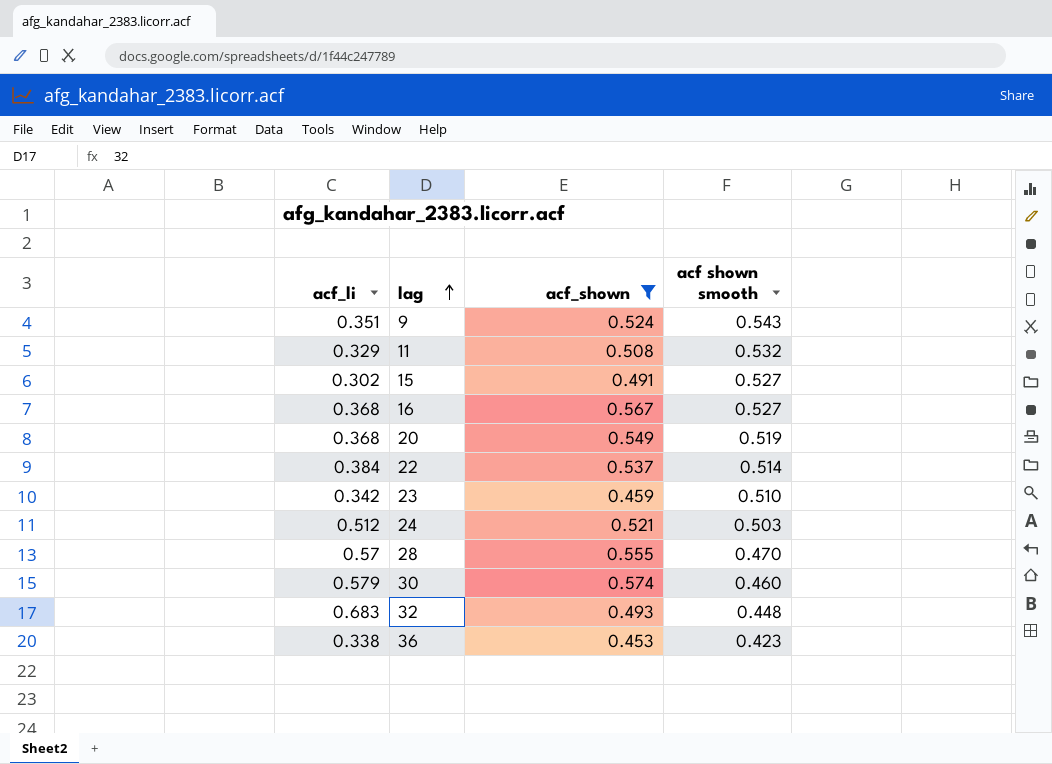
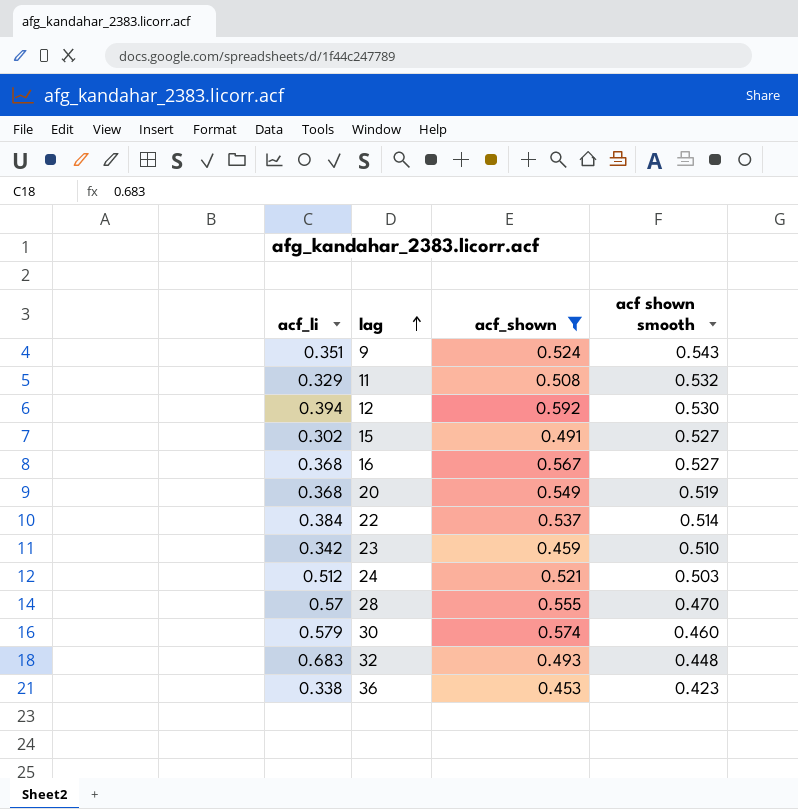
row 12: none -> 0.394 | 0.592 | 0.530

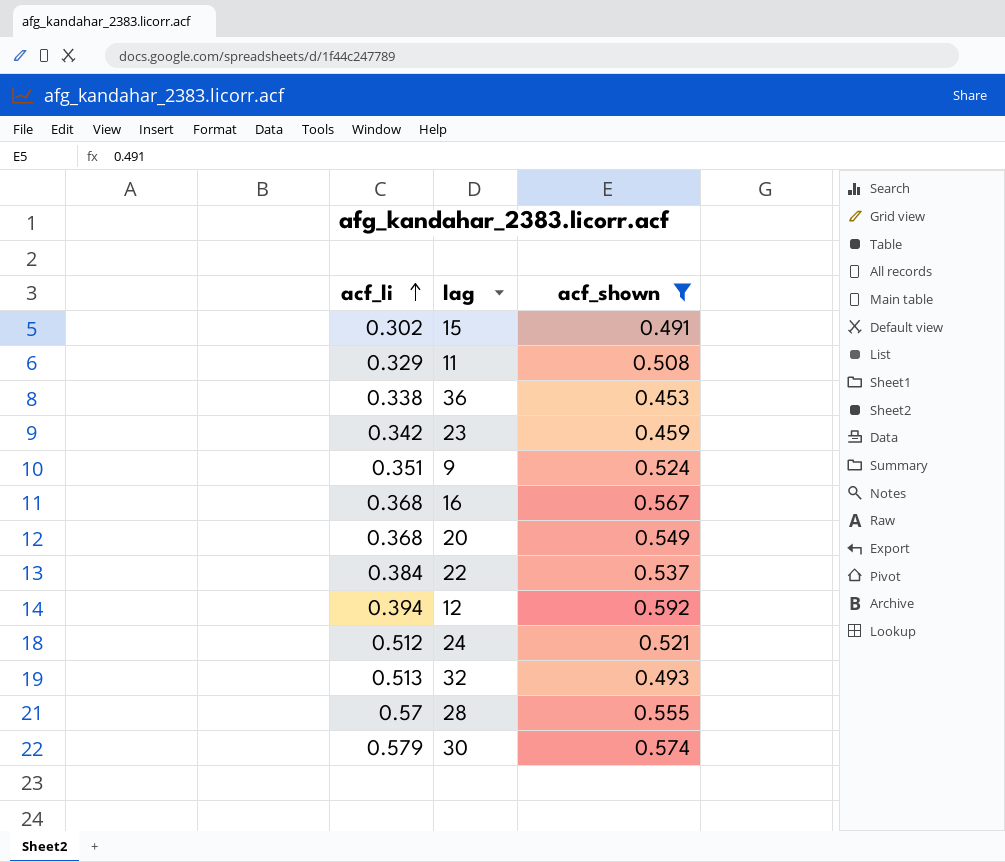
row order: lag ascending -> acf_li ascending
column acf shown smooth | position: 4 -> none
32 | acf_li: 0.683 -> 0.513

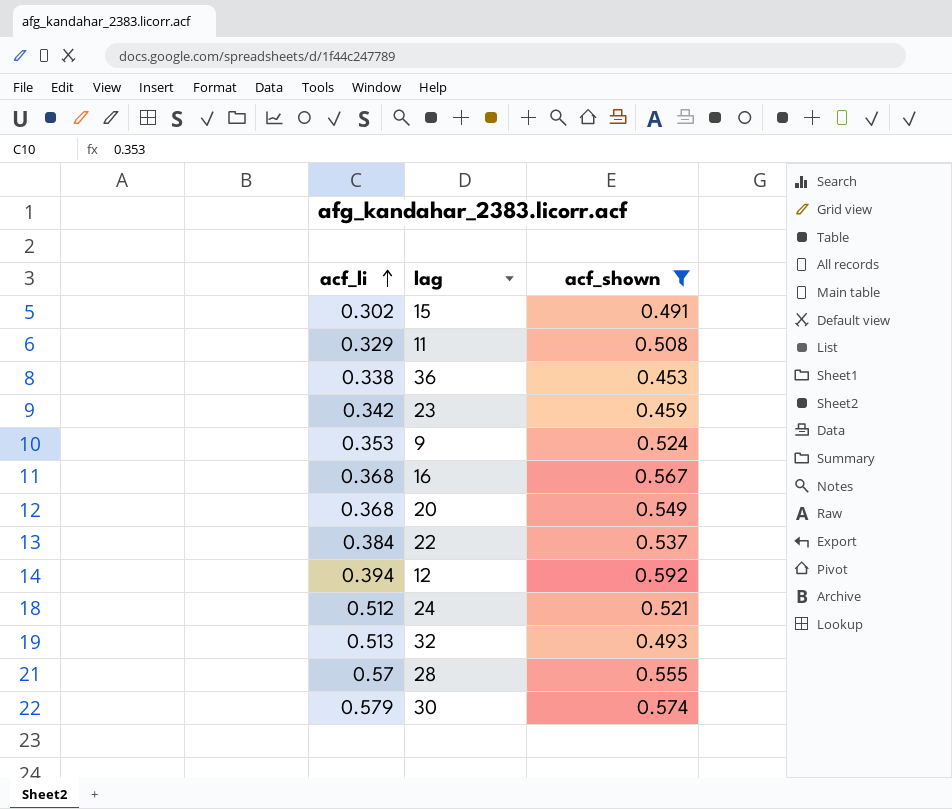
9 | acf_li: 0.351 -> 0.353

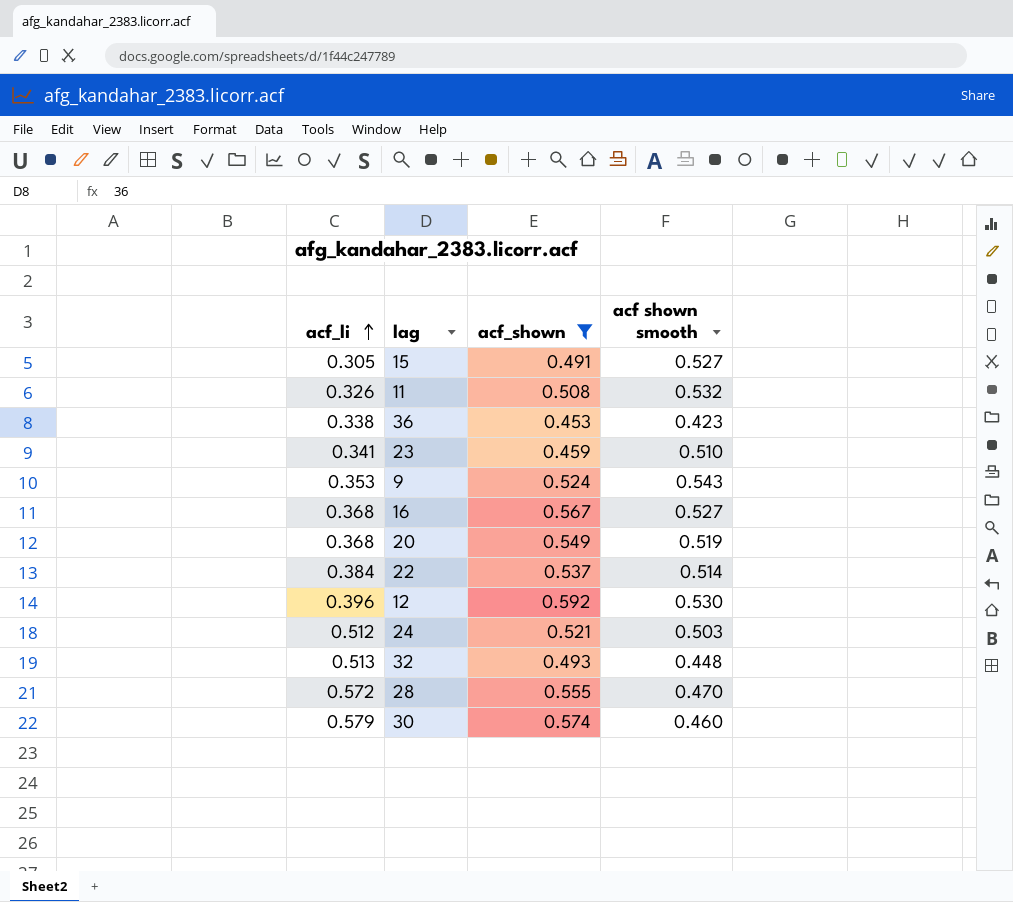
column acf shown smooth | position: none -> 4
15 | acf_li: 0.302 -> 0.305
11 | acf_li: 0.329 -> 0.326
23 | acf_li: 0.342 -> 0.341
12 | acf_li: 0.394 -> 0.396
28 | acf_li: 0.57 -> 0.572

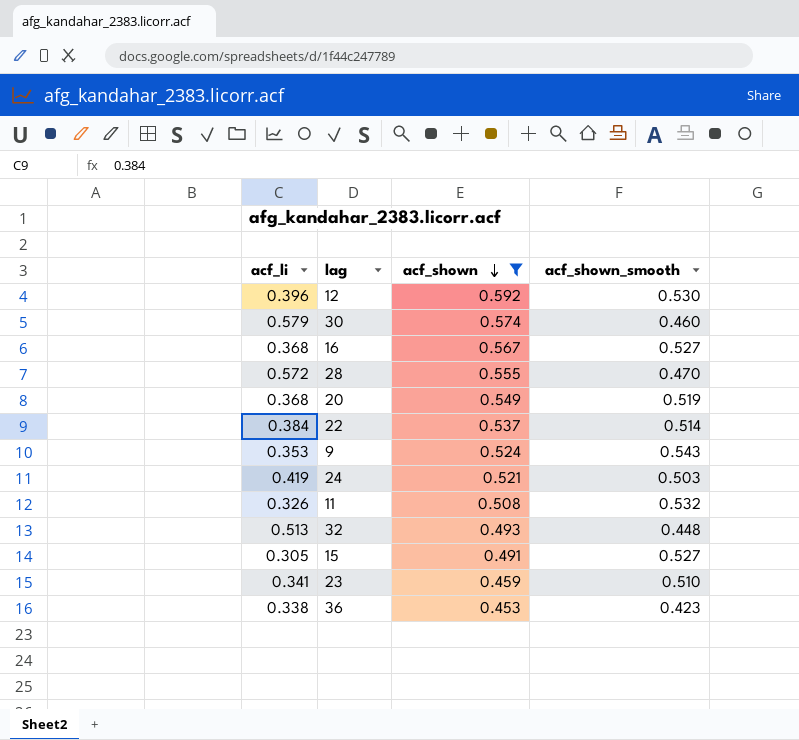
row order: acf_li ascending -> acf_shown descending
column name: acf shown smooth -> acf_shown_smooth
24 | acf_li: 0.512 -> 0.419

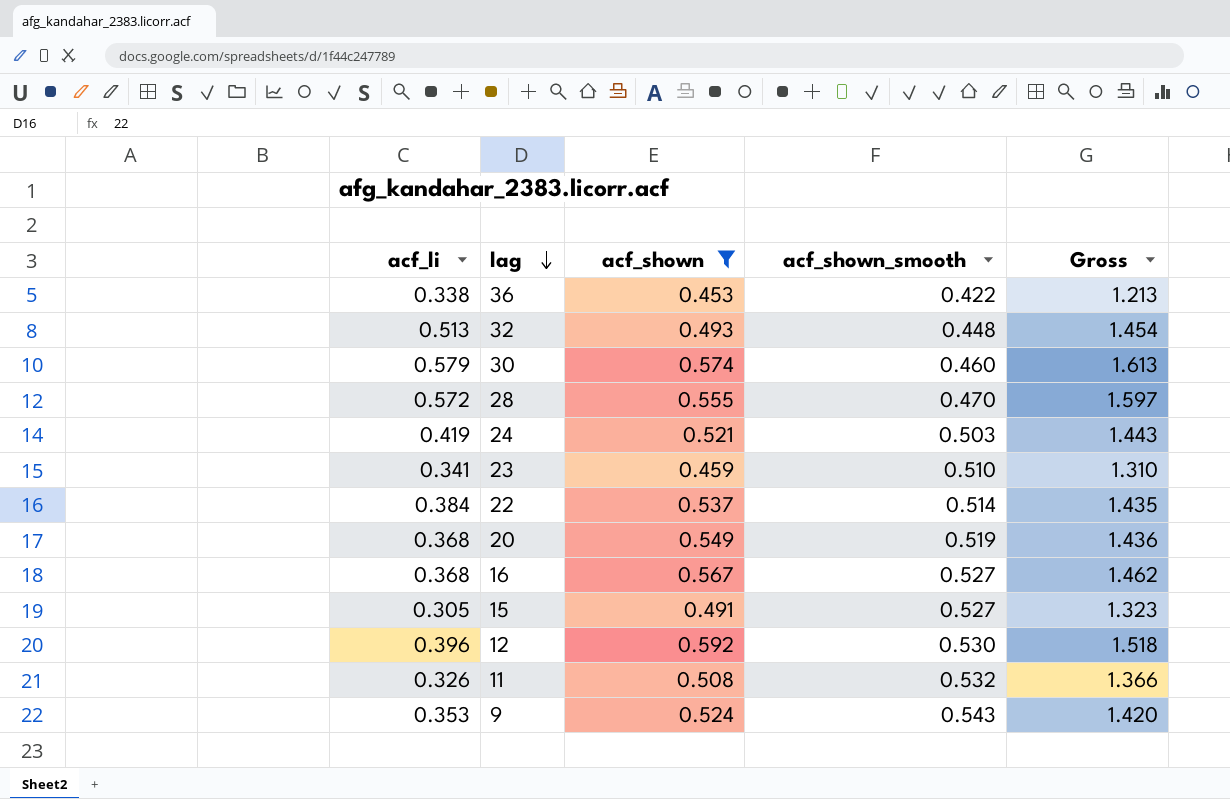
row order: acf_shown descending -> lag descending
column Gross | formula: none -> [acf_li] + [acf_shown] + [acf_shown_smooth]
36 | acf_shown_smooth: 0.423 -> 0.422

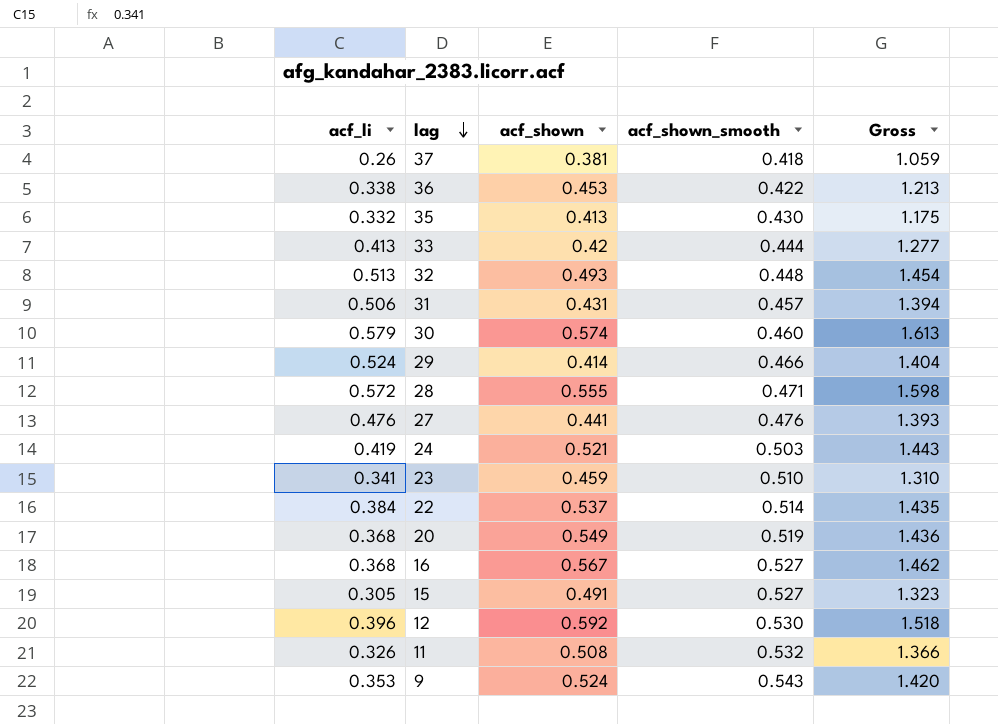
filter: acf_shown >= 0.453 -> none
28 | acf_shown_smooth: 0.470 -> 0.471
28 | Gross: 1.597 -> 1.598

